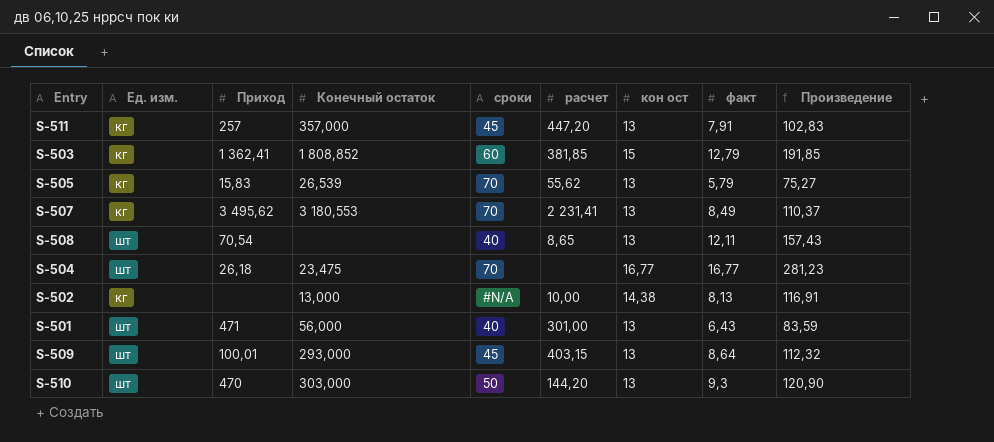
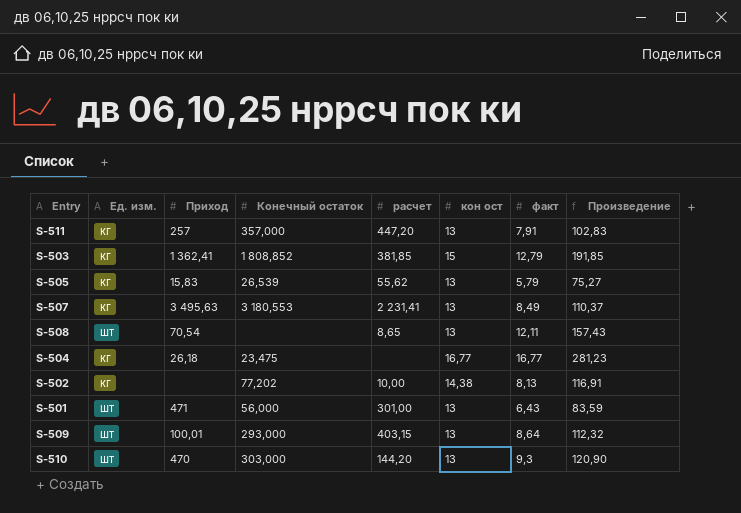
column сроки | position: 5 -> none
S-507 | Приход: 3 495,62 -> 3 495,63
S-504 | Ед. изм.: шт -> кг
S-502 | Конечный остаток: 13,000 -> 77,202

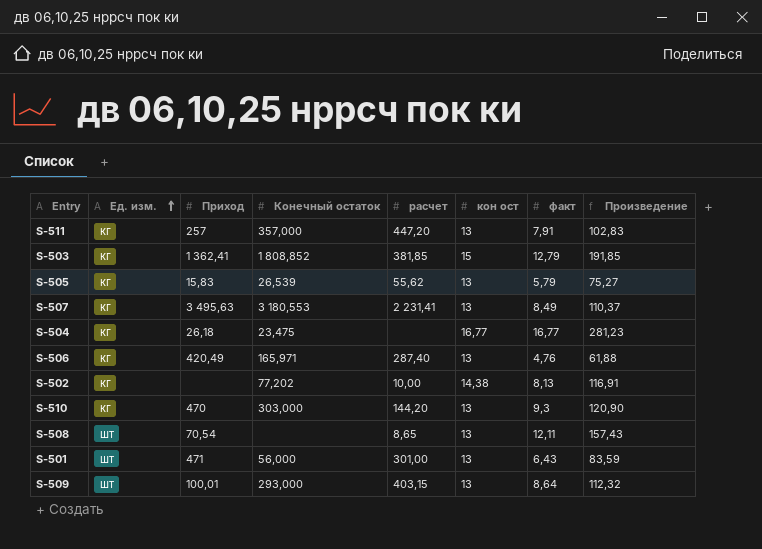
row order: none -> Ед. изм. ascending
row S-506: none -> кг | 420,49 | 165,971 | 287,40 | 13 | 4,76 | 61,88
S-510 | Ед. изм.: шт -> кг

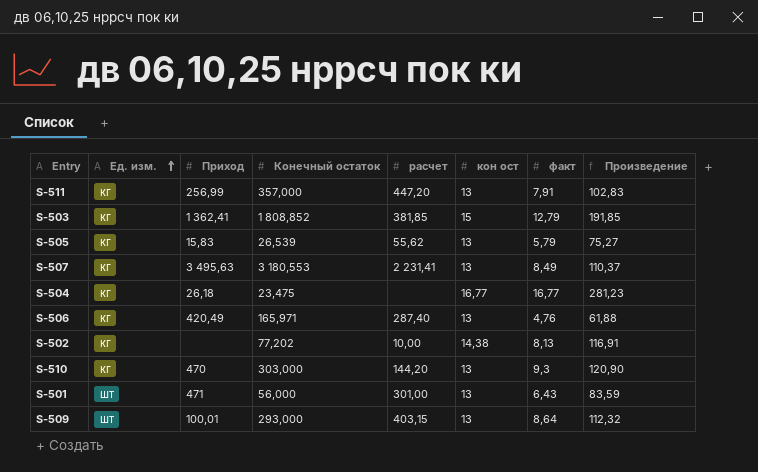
row S-508: шт | 70,54 | none | 8,65 | 13 | 12,11 | 157,43 -> none
S-511 | Приход: 257 -> 256,99

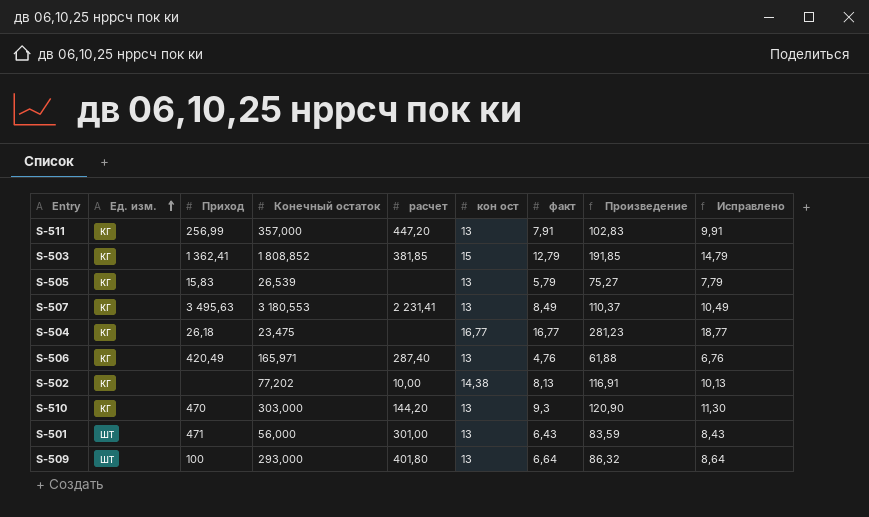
column Исправлено | formula: none -> [факт] + 2
S-505 | расчет: 55,62 -> none
S-509 | Приход: 100,01 -> 100
S-509 | расчет: 403,15 -> 401,80
S-509 | факт: 8,64 -> 6,64
S-509 | Произведение: 112,32 -> 86,32

